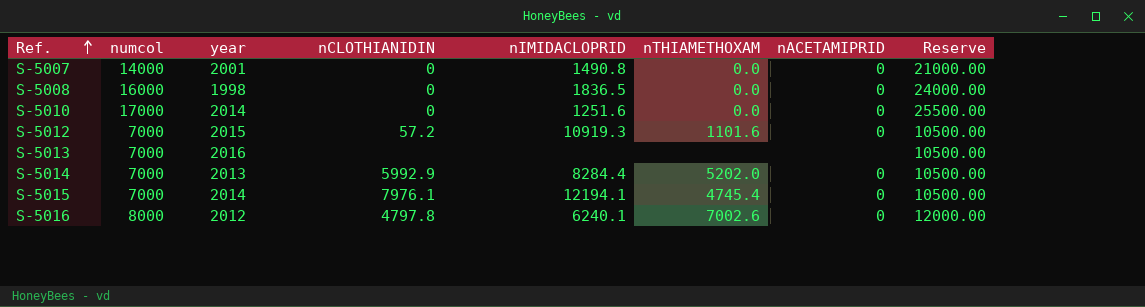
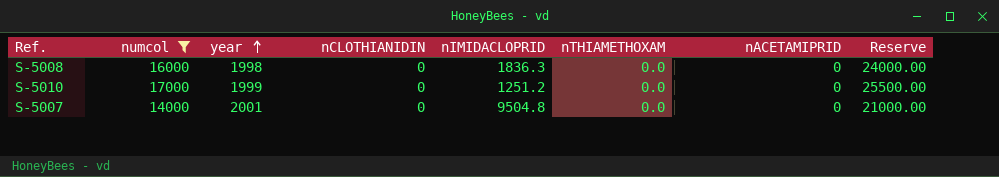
filter: none -> numcol >= 14000
row order: Ref. ascending -> year ascending
S-5008 | nIMIDACLOPRID: 1836.5 -> 1836.3
S-5010 | year: 2014 -> 1999
S-5010 | nIMIDACLOPRID: 1251.6 -> 1251.2
S-5007 | nIMIDACLOPRID: 1490.8 -> 9504.8

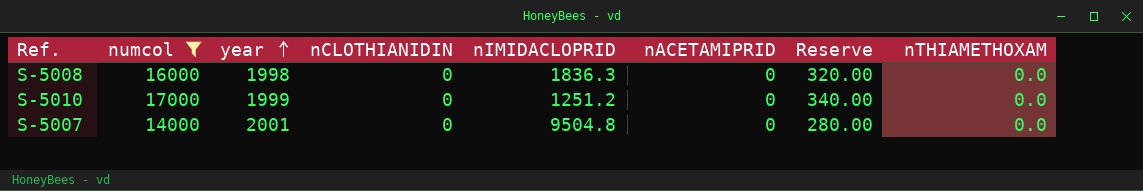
column Reserve | formula: [numcol] * 1.5 -> [numcol] * 0.02
column nTHIAMETHOXAM | position: 6 -> 8

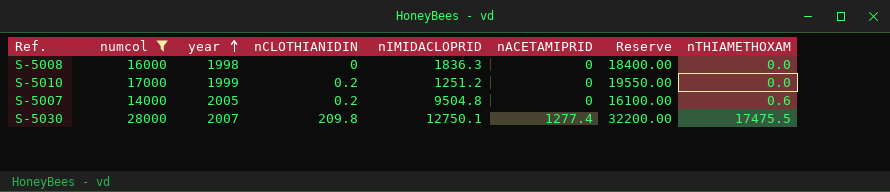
column Reserve | formula: [numcol] * 0.02 -> [numcol] * 1.15
S-5010 | nCLOTHIANIDIN: 0 -> 0.2
S-5007 | year: 2001 -> 2005
S-5007 | nCLOTHIANIDIN: 0 -> 0.2
S-5007 | nTHIAMETHOXAM: 0.0 -> 0.6
row S-5030: none -> 28000 | 2007 | 209.8 | 12750.1 | 1277.4 | 32200.00 | 17475.5

